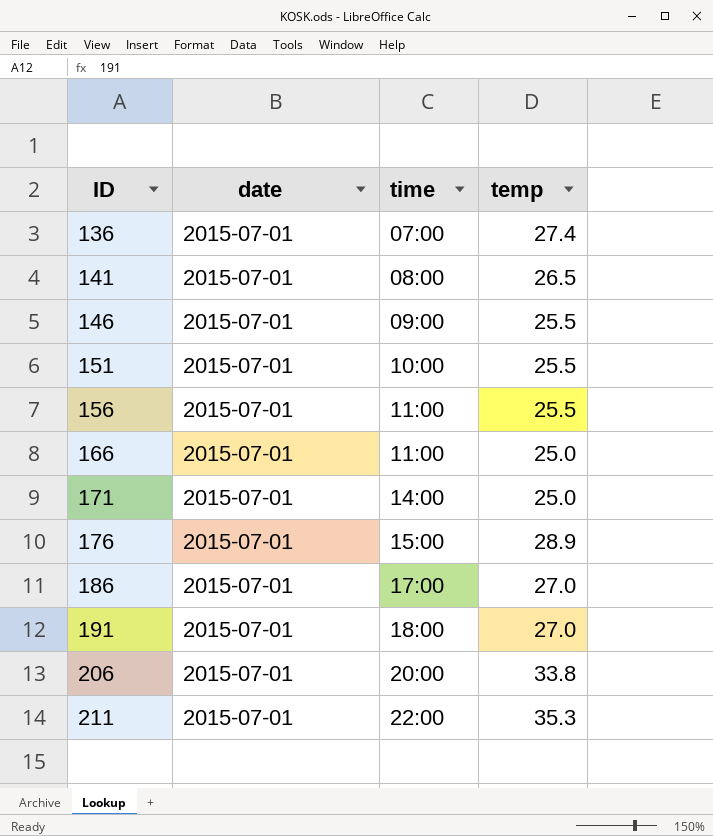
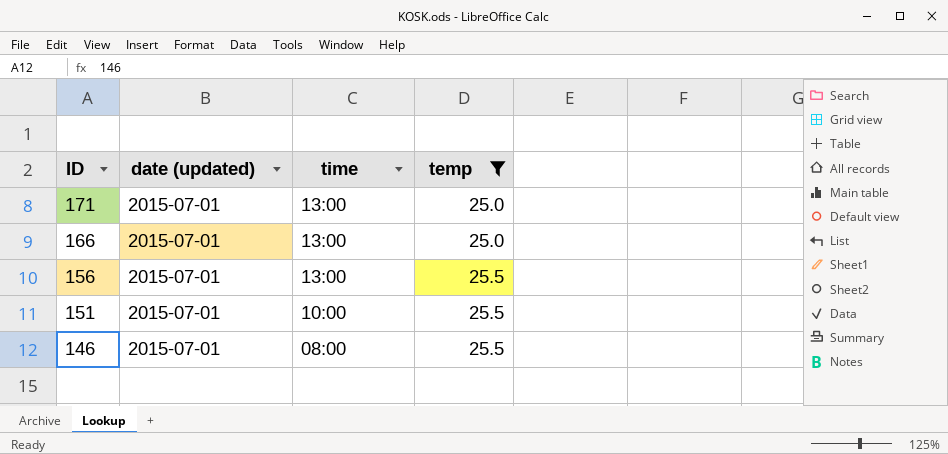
filter: none -> temp <= 25.5
row order: ID ascending -> ID descending
column name: date -> date (updated)
171 | time: 14:00 -> 13:00
166 | time: 11:00 -> 13:00
156 | time: 11:00 -> 13:00
146 | time: 09:00 -> 08:00

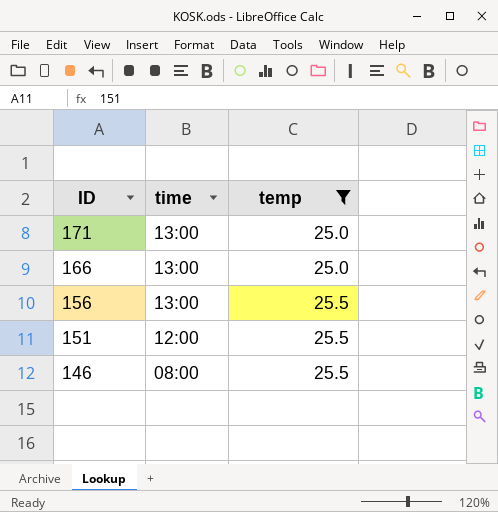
column date (updated) | position: 2 -> none
151 | time: 10:00 -> 12:00

